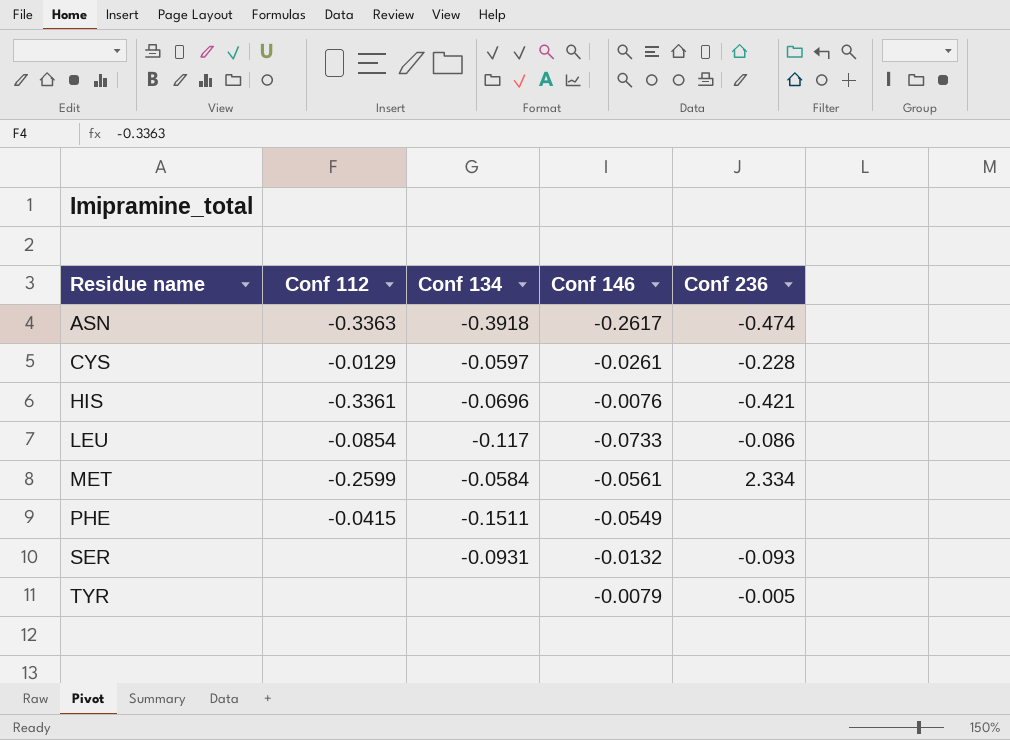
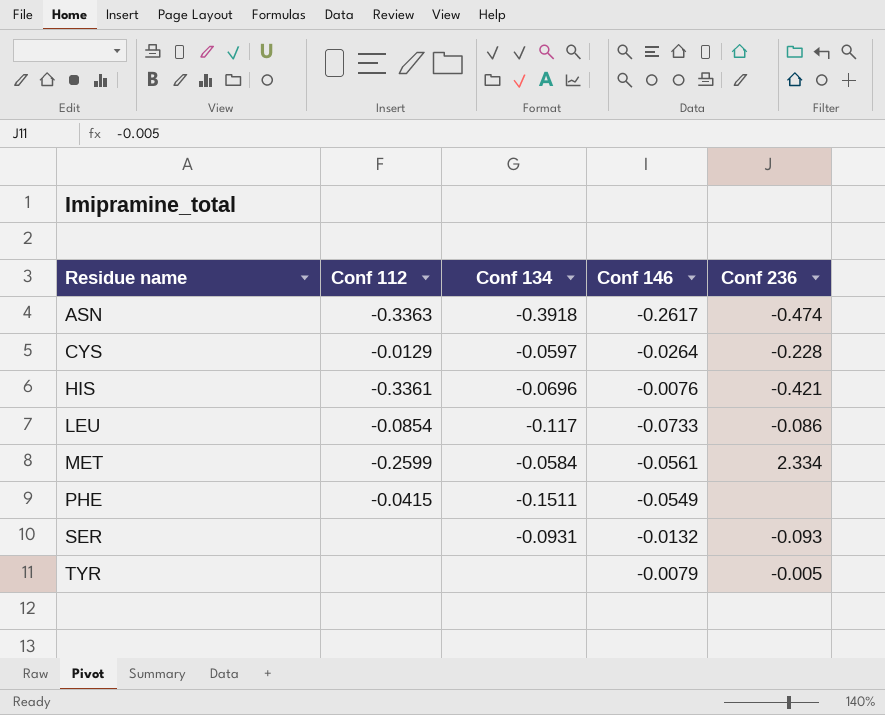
CYS | Conf 146: -0.0261 -> -0.0264

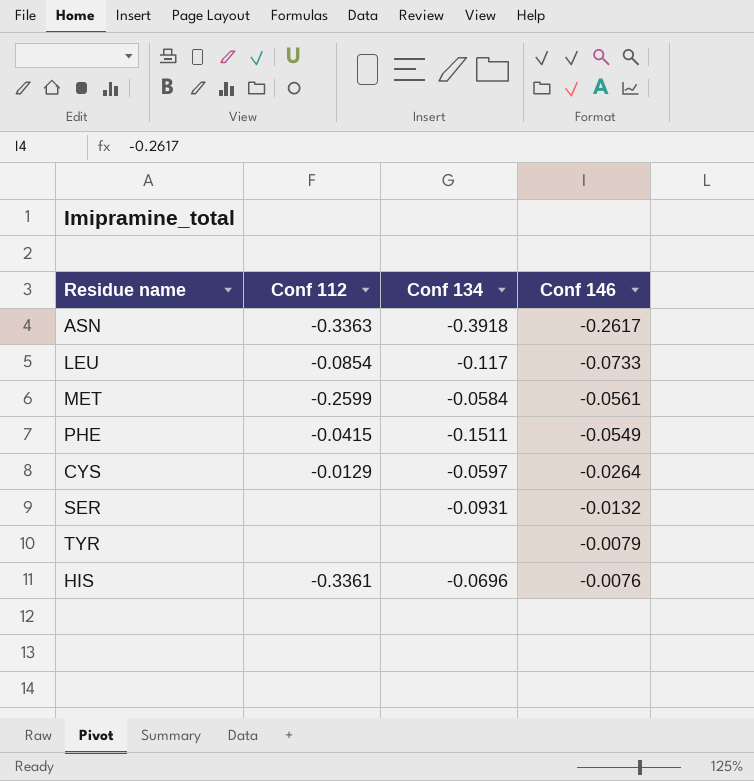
row order: Residue name ascending -> Conf 146 ascending
column Conf 236 | position: 5 -> none

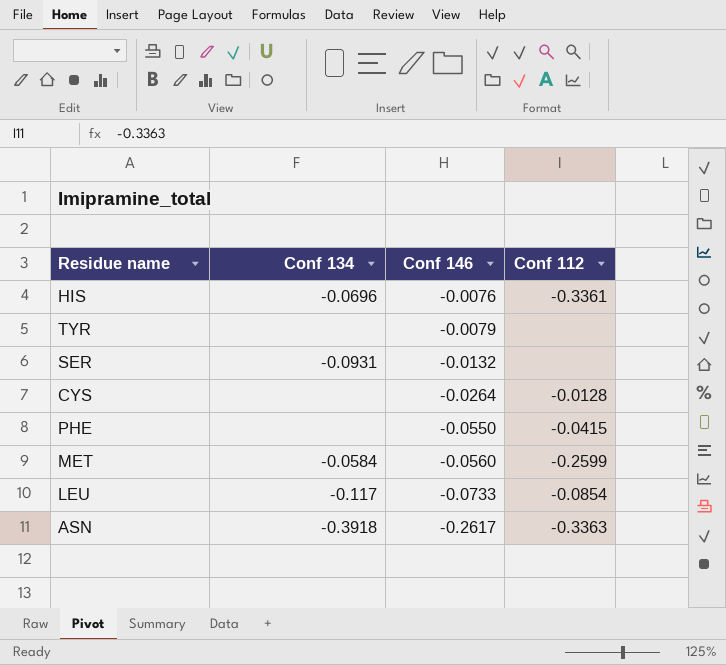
row order: Conf 146 ascending -> Conf 146 descending
column Conf 112 | position: 2 -> 4
CYS | Conf 134: -0.0597 -> none
CYS | Conf 112: -0.0129 -> -0.0128
PHE | Conf 134: -0.1511 -> none
PHE | Conf 146: -0.0549 -> -0.0550
MET | Conf 146: -0.0561 -> -0.0560

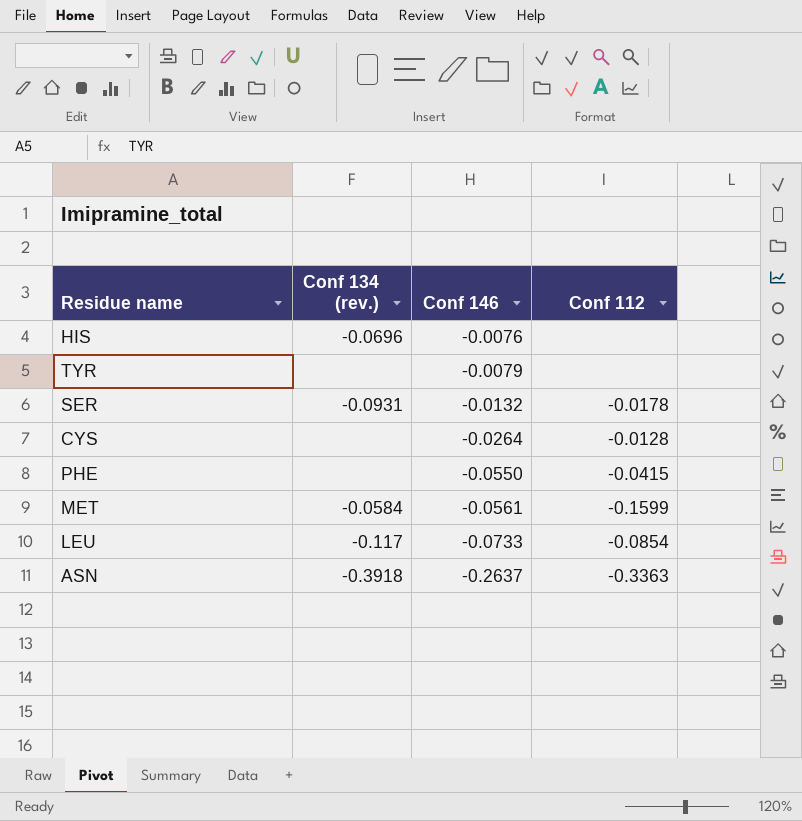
column name: Conf 134 -> Conf 134 (rev.)
HIS | Conf 112: -0.3361 -> none
SER | Conf 112: none -> -0.0178
MET | Conf 146: -0.0560 -> -0.0561
MET | Conf 112: -0.2599 -> -0.1599
ASN | Conf 146: -0.2617 -> -0.2637

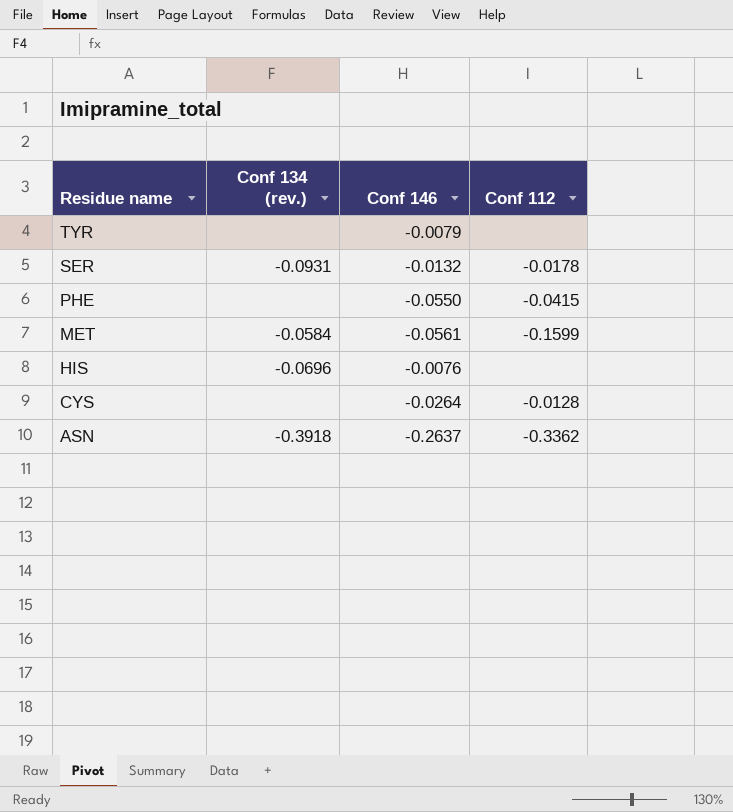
row order: Conf 146 descending -> Residue name descending
row LEU: -0.117 | -0.0733 | -0.0854 -> none
ASN | Conf 112: -0.3363 -> -0.3362

